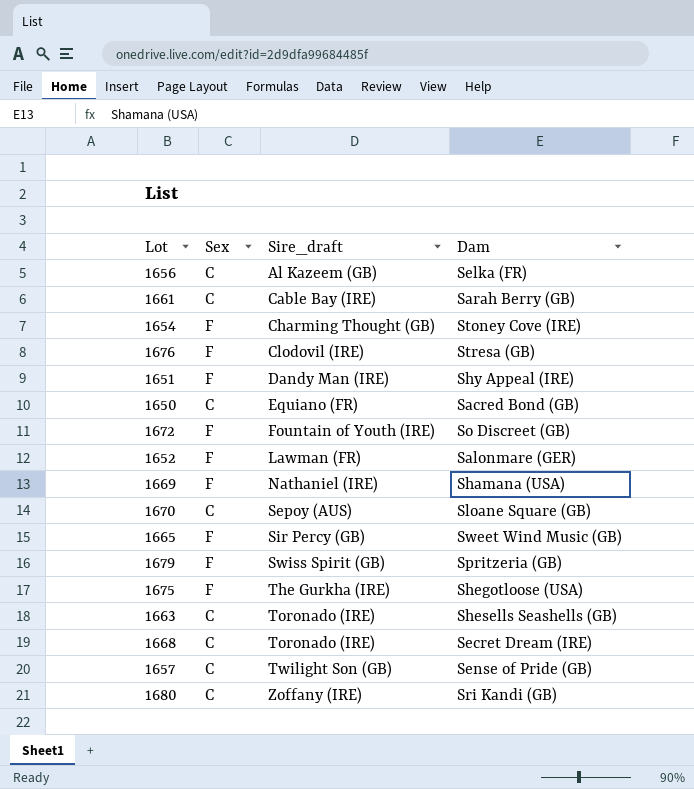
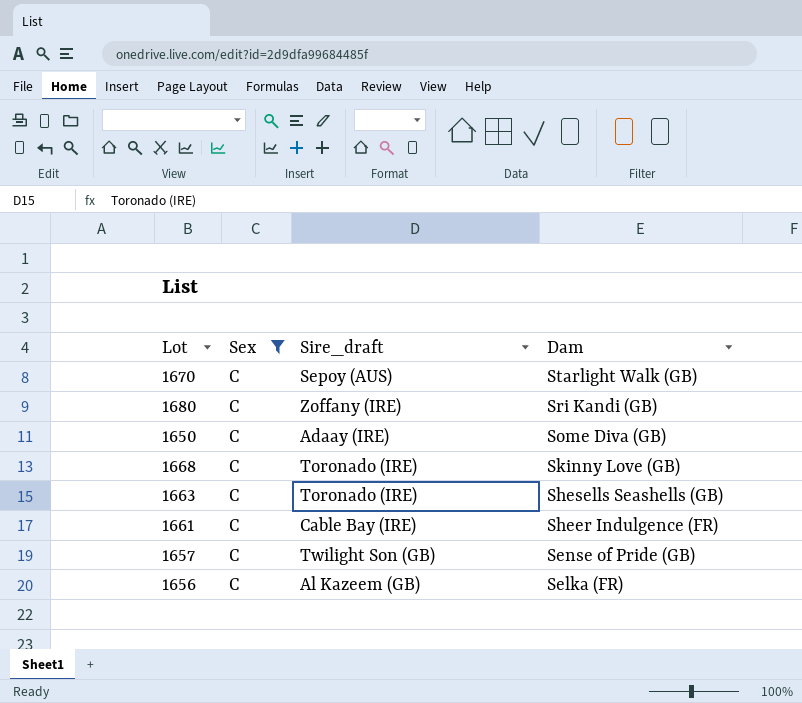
filter: none -> Sex = C
row order: Sire_draft ascending -> Dam descending
1670 | Dam: Sloane Square (GB) -> Starlight Walk (GB)
1650 | Sire_draft: Equiano (FR) -> Adaay (IRE)
1650 | Dam: Sacred Bond (GB) -> Some Diva (GB)
1668 | Dam: Secret Dream (IRE) -> Skinny Love (GB)
1661 | Dam: Sarah Berry (GB) -> Sheer Indulgence (FR)

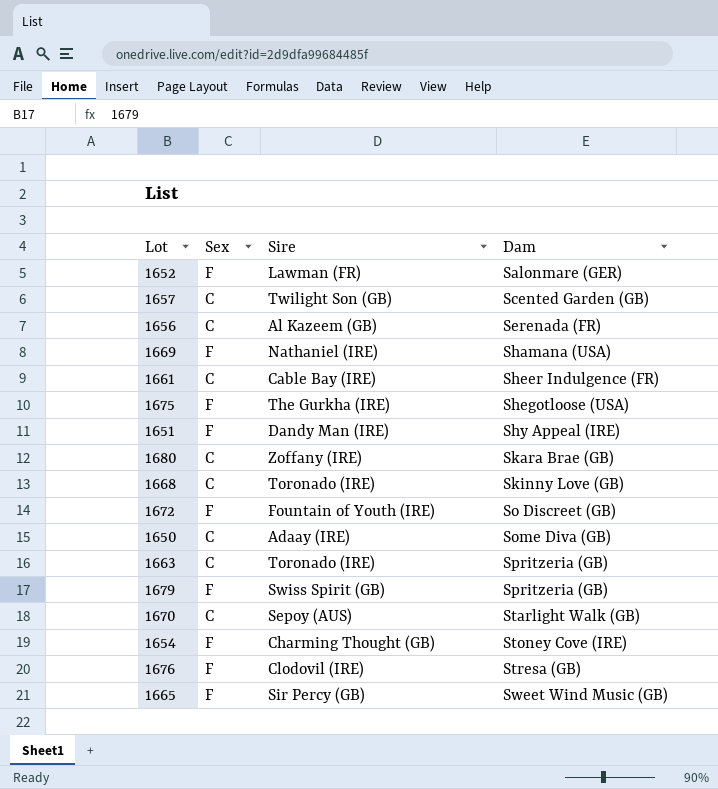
filter: Sex = C -> none
row order: Dam descending -> Dam ascending
column name: Sire_draft -> Sire
1657 | Dam: Sense of Pride (GB) -> Scented Garden (GB)
1656 | Dam: Selka (FR) -> Serenada (FR)
1680 | Dam: Sri Kandi (GB) -> Skara Brae (GB)
1663 | Dam: Shesells Seashells (GB) -> Spritzeria (GB)

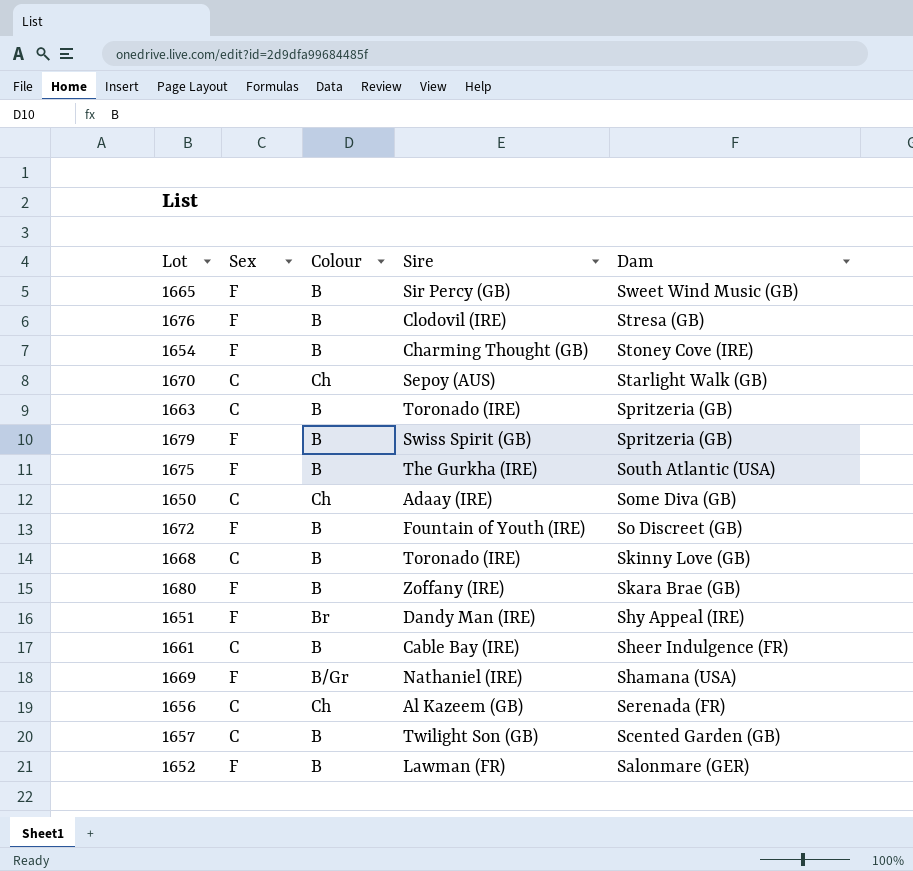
row order: Dam ascending -> Dam descending
column Colour | position: none -> 3
1675 | Dam: Shegotloose (USA) -> South Atlantic (USA)
1680 | Sex: C -> F

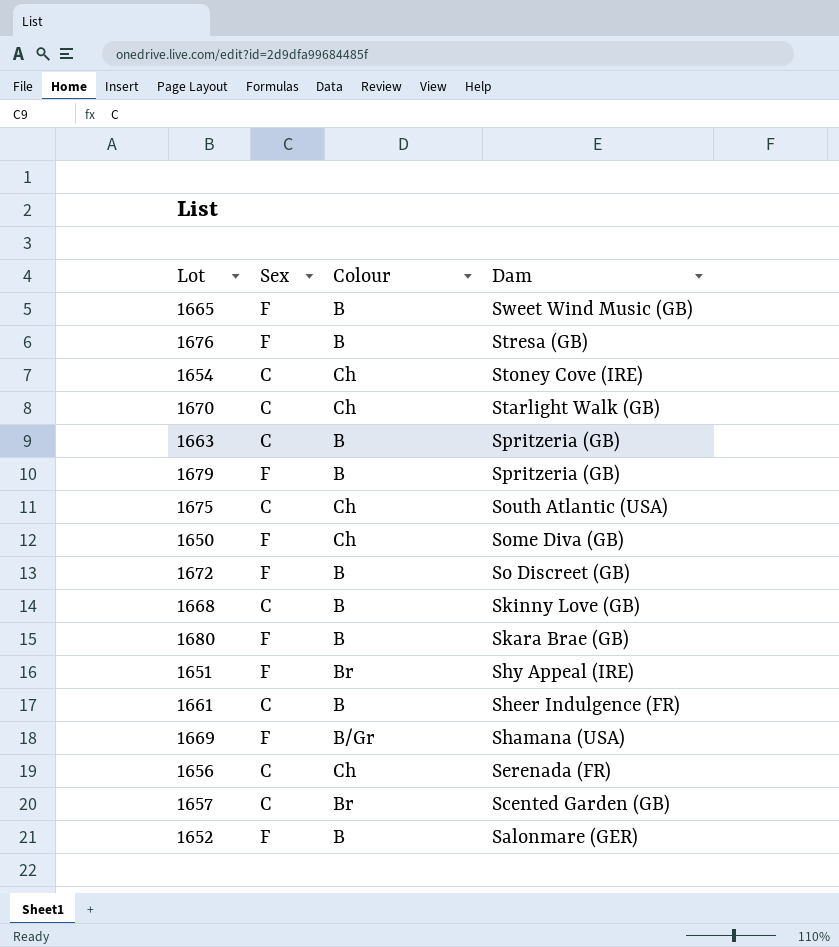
column Sire | position: 4 -> none
1654 | Sex: F -> C
1654 | Colour: B -> Ch
1675 | Sex: F -> C
1675 | Colour: B -> Ch
1650 | Sex: C -> F
1657 | Colour: B -> Br

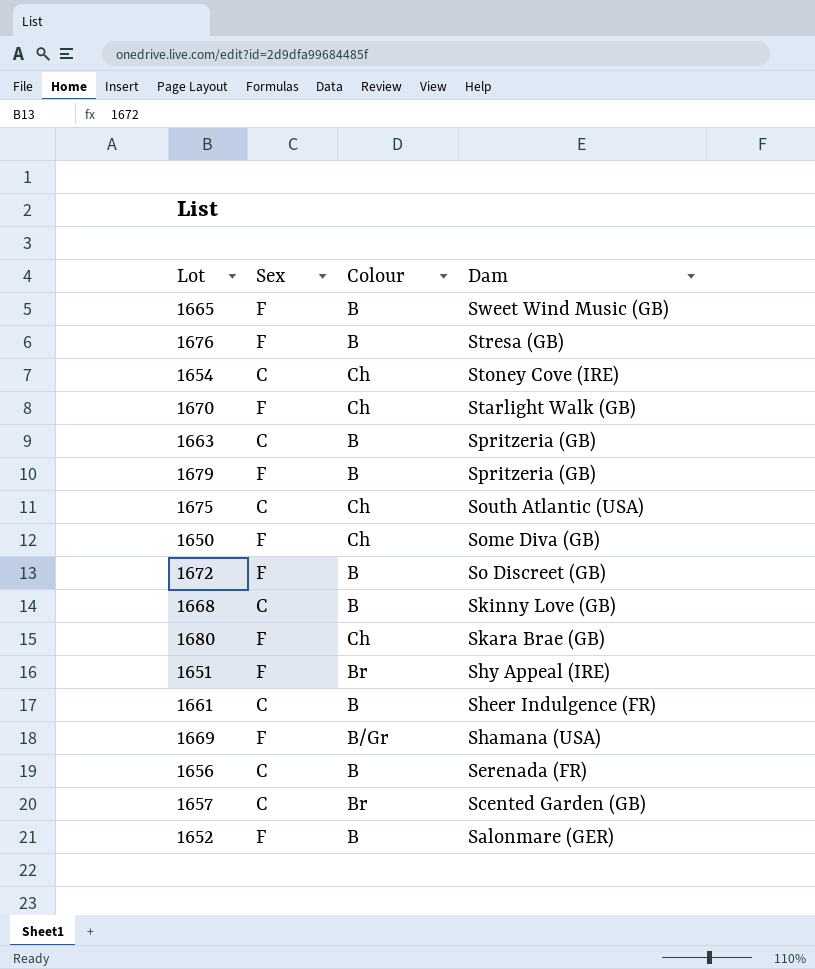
1670 | Sex: C -> F
1680 | Colour: B -> Ch
1656 | Colour: Ch -> B

